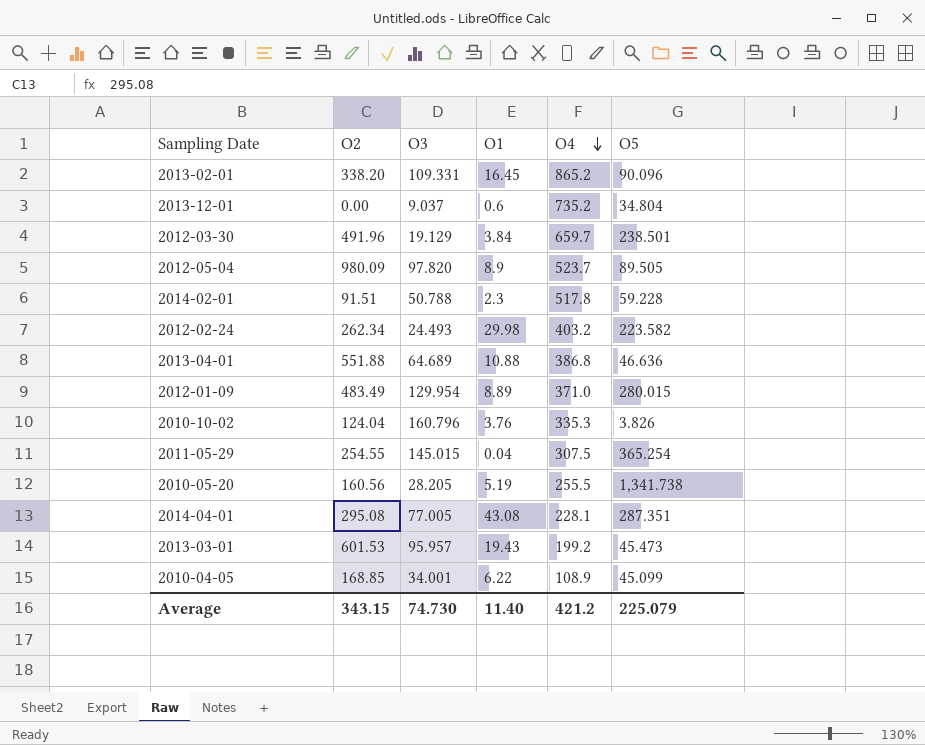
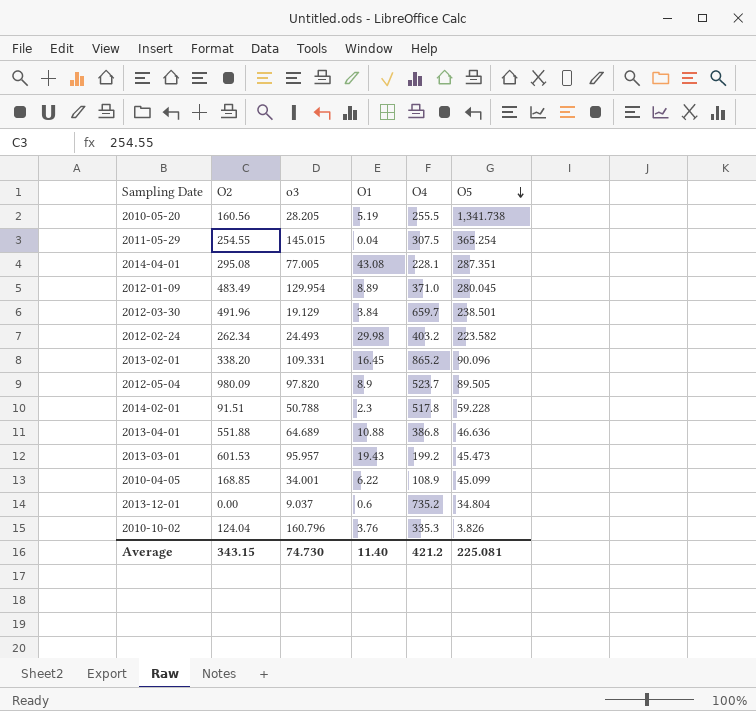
row order: O4 descending -> O5 descending
column name: O3 -> o3
2012-01-09 | O5: 280.015 -> 280.045
Average | O5: 225.079 -> 225.081

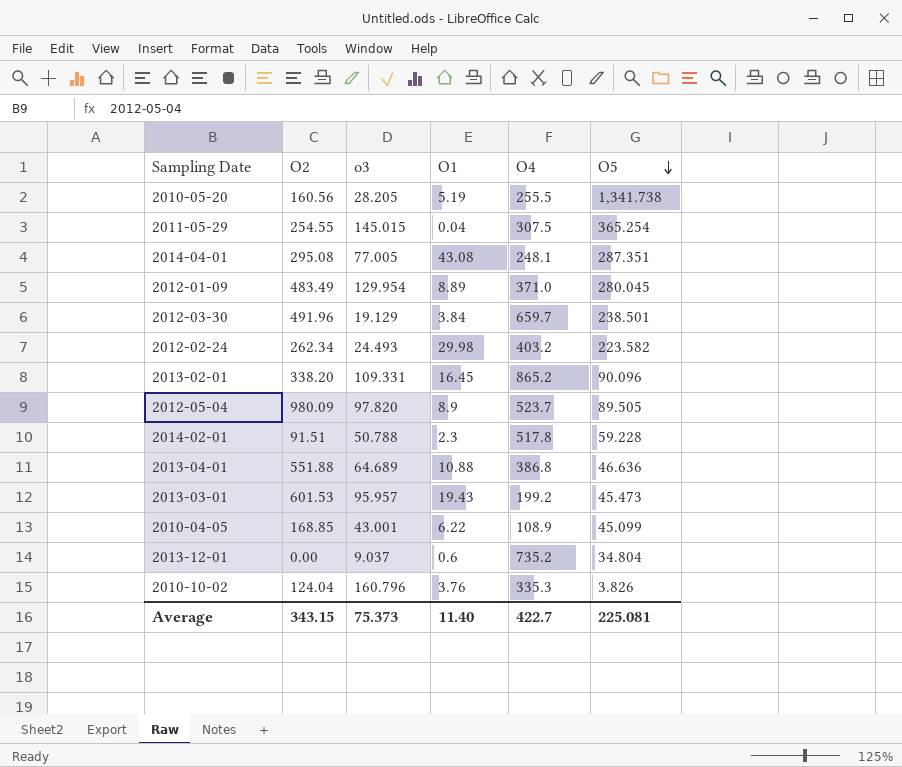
2014-04-01 | O4: 228.1 -> 248.1
2010-04-05 | o3: 34.001 -> 43.001
Average | o3: 74.730 -> 75.373
Average | O4: 421.2 -> 422.7

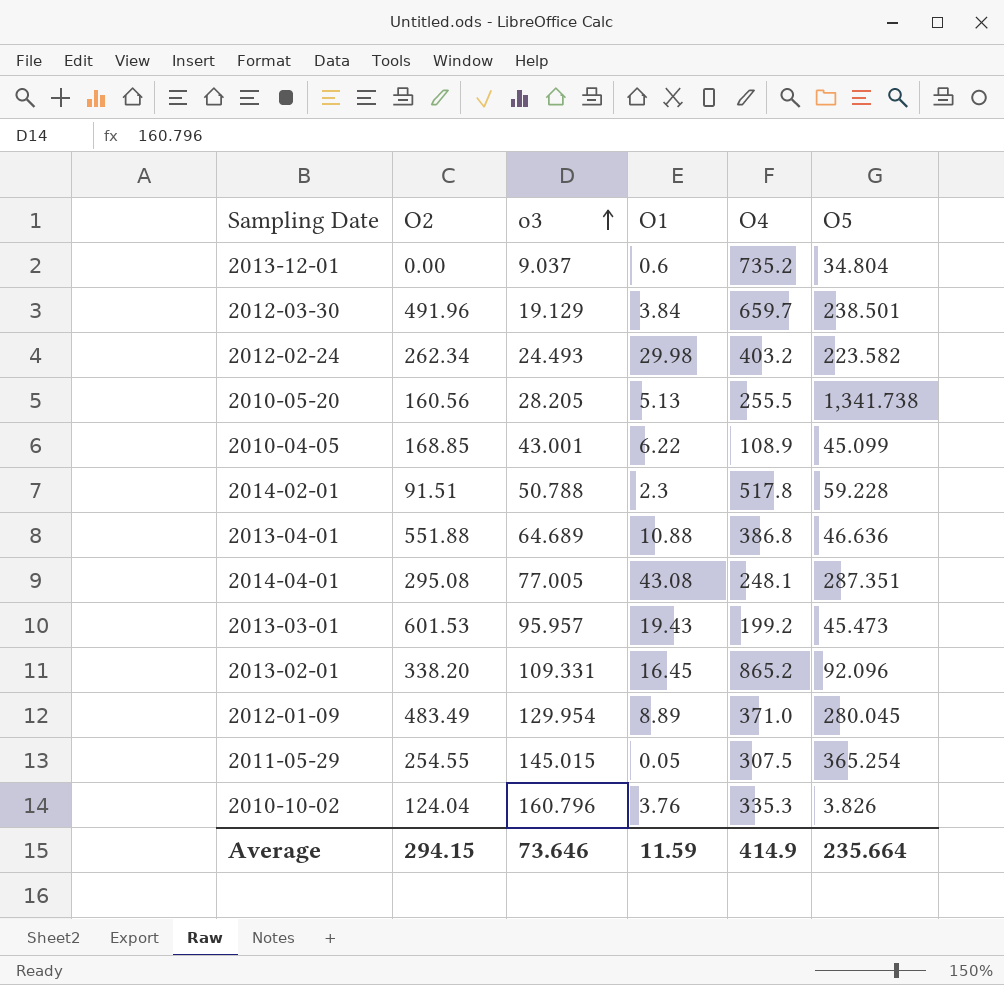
row order: O5 descending -> o3 ascending
row 2012-05-04: 980.09 | 97.820 | 8.9 | 523.7 | 89.505 -> none
2010-05-20 | O1: 5.19 -> 5.13
2013-02-01 | O5: 90.096 -> 92.096
2011-05-29 | O1: 0.04 -> 0.05
Average | O2: 343.15 -> 294.15
Average | o3: 75.373 -> 73.646
Average | O1: 11.40 -> 11.59
Average | O4: 422.7 -> 414.9
Average | O5: 225.081 -> 235.664

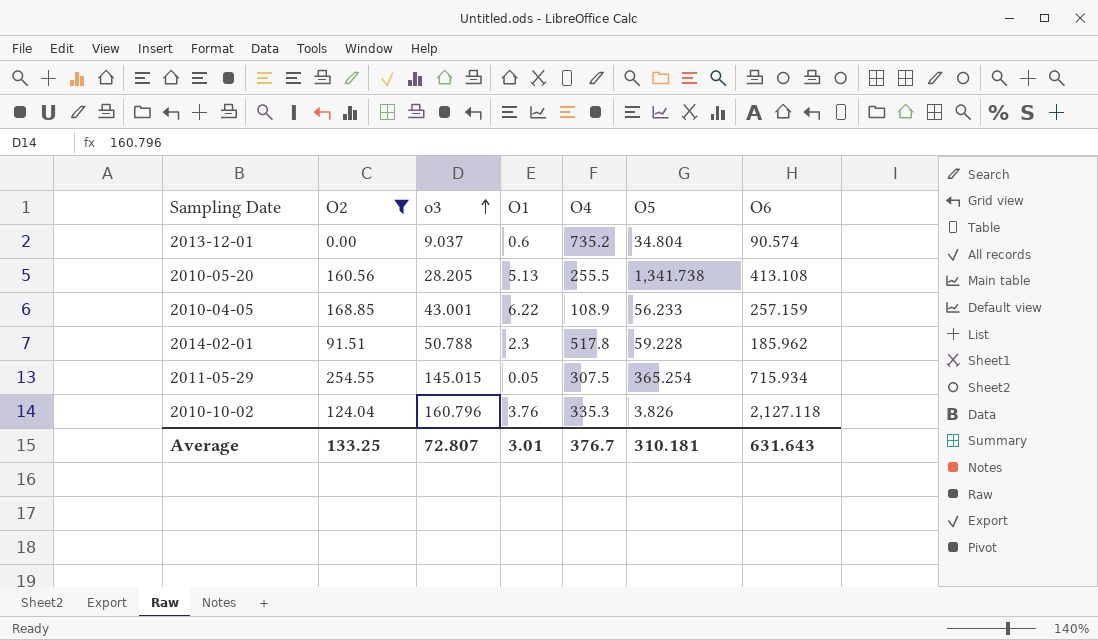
filter: none -> O2 <= 254.55
column O6 | position: none -> 7
2010-04-05 | O5: 45.099 -> 56.233
Average | O2: 294.15 -> 133.25
Average | o3: 73.646 -> 72.807
Average | O1: 11.59 -> 3.01
Average | O4: 414.9 -> 376.7
Average | O5: 235.664 -> 310.181

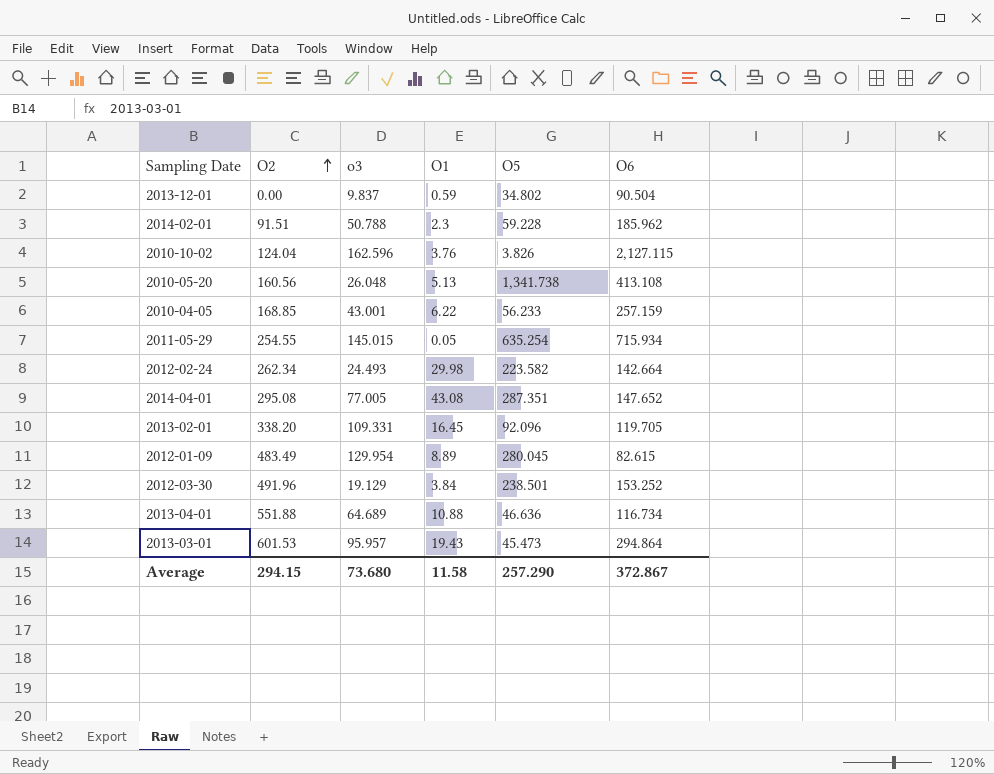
filter: O2 <= 254.55 -> none
row order: o3 ascending -> O2 ascending
column O4 | position: 5 -> none
2013-12-01 | o3: 9.037 -> 9.837
2013-12-01 | O1: 0.6 -> 0.59
2013-12-01 | O5: 34.804 -> 34.802
2013-12-01 | O6: 90.574 -> 90.504
2010-10-02 | o3: 160.796 -> 162.596
2010-10-02 | O6: 2,127.118 -> 2,127.115
2010-05-20 | o3: 28.205 -> 26.048
2011-05-29 | O5: 365.254 -> 635.254
Average | O2: 133.25 -> 294.15
Average | o3: 72.807 -> 73.680
Average | O1: 3.01 -> 11.58
Average | O5: 310.181 -> 257.290
Average | O6: 631.643 -> 372.867

